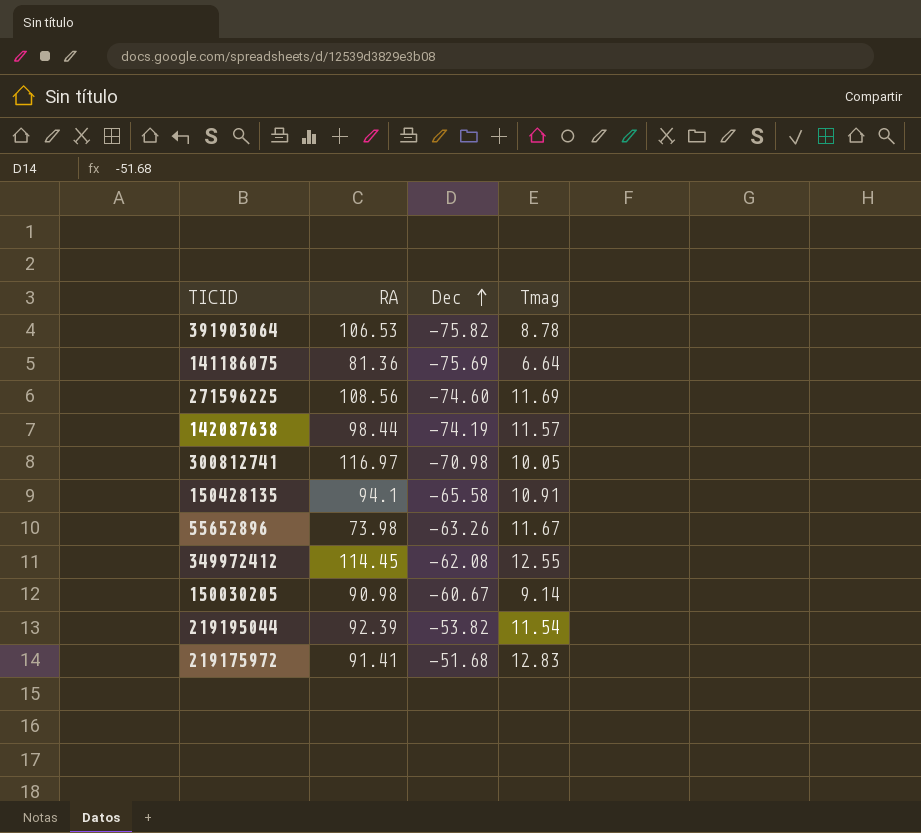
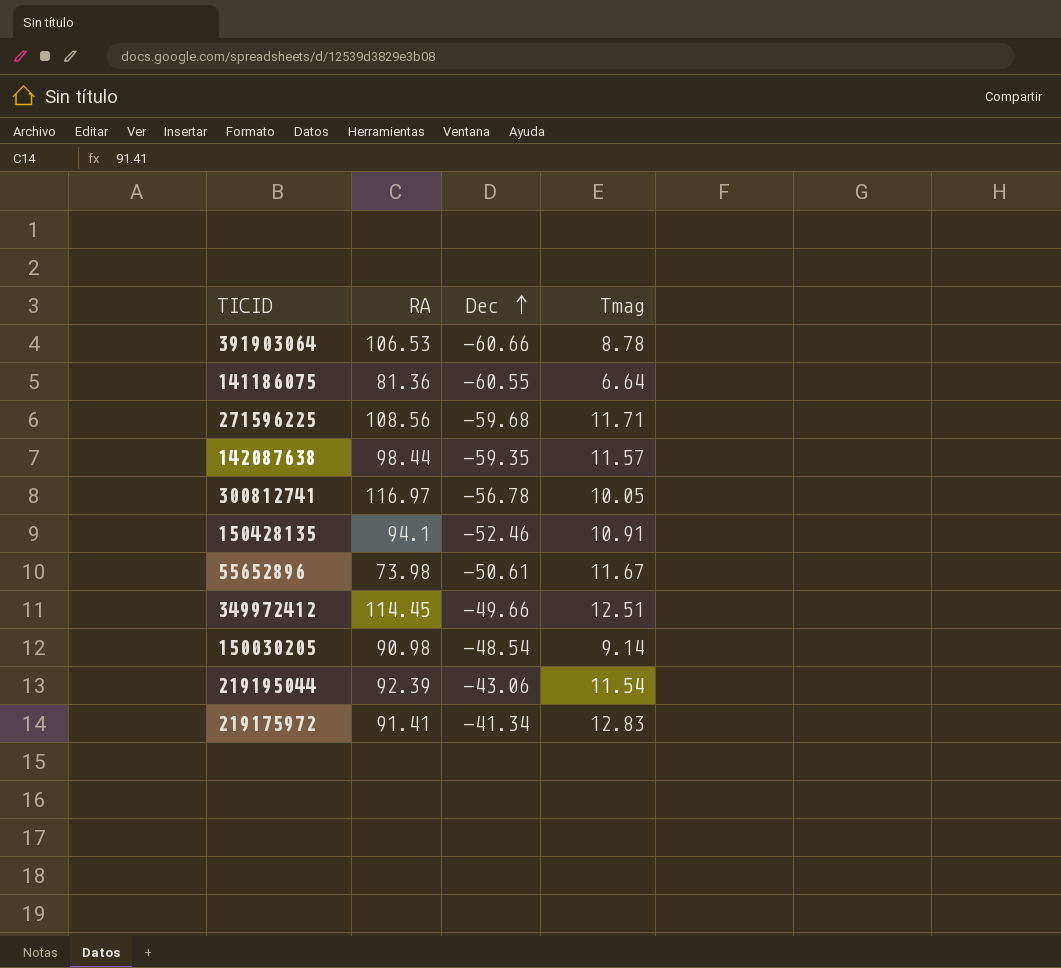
391903064 | Dec: -75.82 -> -60.66
141186075 | Dec: -75.69 -> -60.55
271596225 | Dec: -74.60 -> -59.68
271596225 | Tmag: 11.69 -> 11.71
142087638 | Dec: -74.19 -> -59.35
300812741 | Dec: -70.98 -> -56.78
150428135 | Dec: -65.58 -> -52.46
55652896 | Dec: -63.26 -> -50.61
349972412 | Dec: -62.08 -> -49.66
349972412 | Tmag: 12.55 -> 12.51
150030205 | Dec: -60.67 -> -48.54
219195044 | Dec: -53.82 -> -43.06
219175972 | Dec: -51.68 -> -41.34

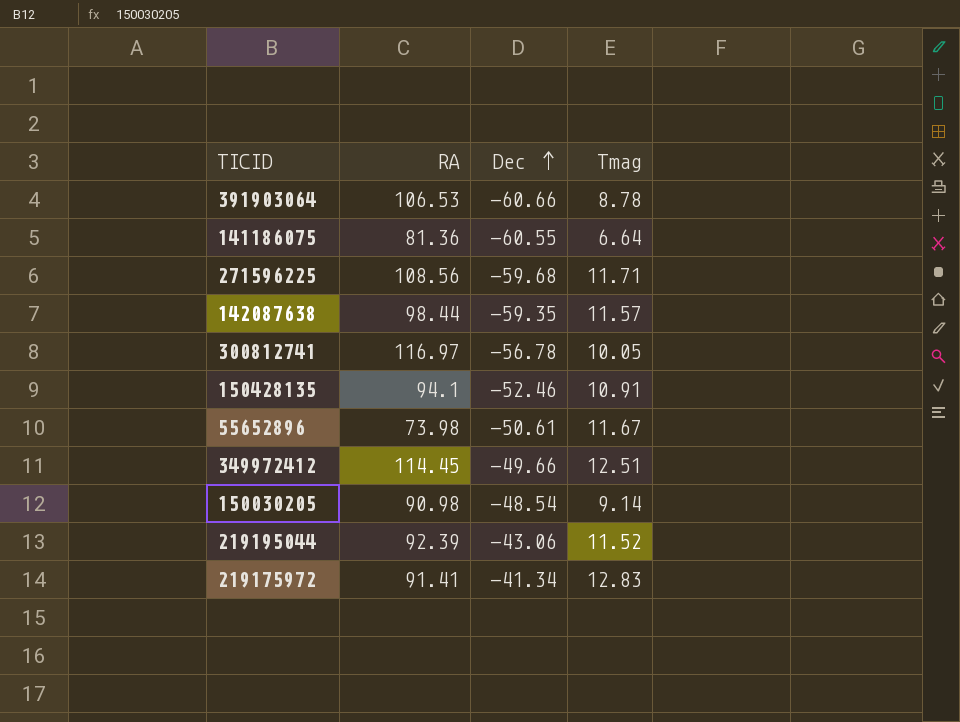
219195044 | Tmag: 11.54 -> 11.52

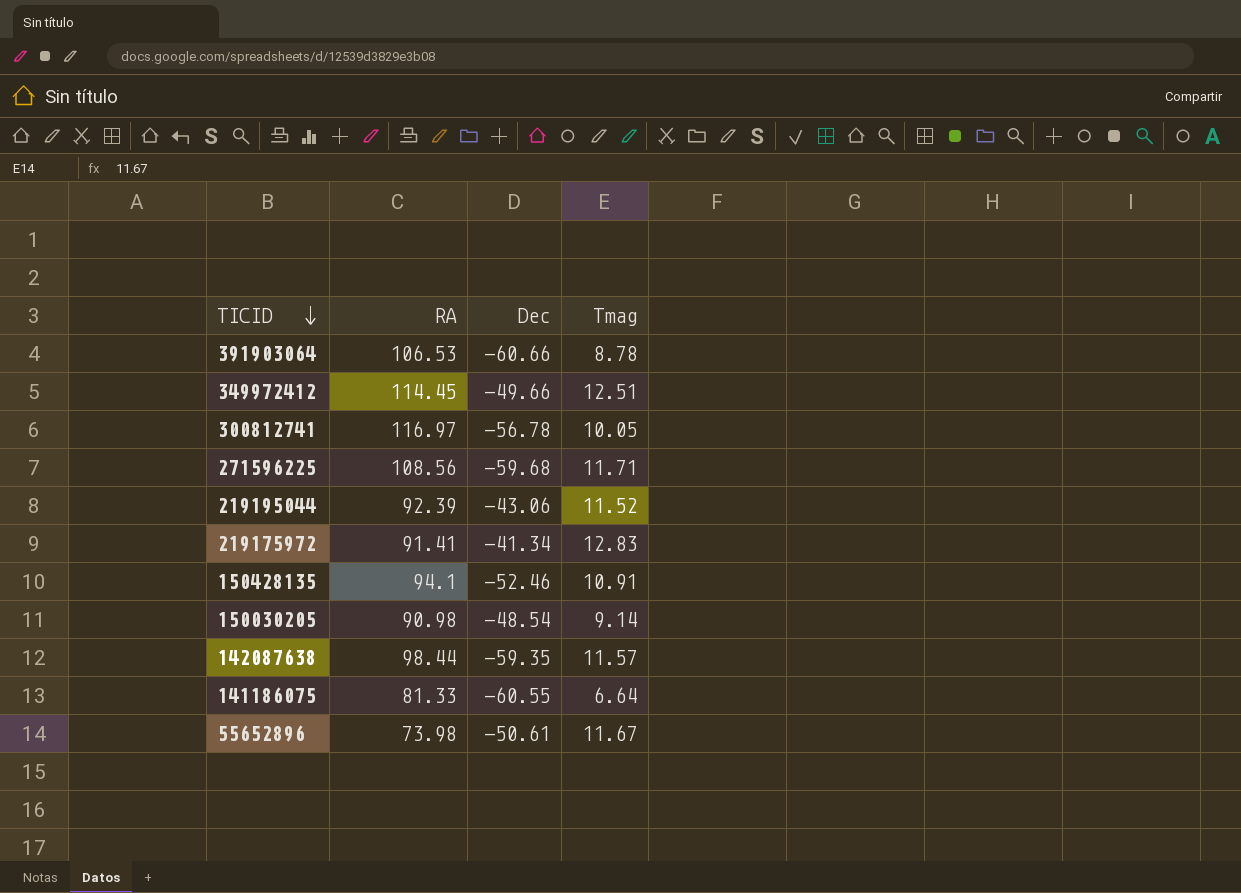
row order: Dec ascending -> TICID descending
141186075 | RA: 81.36 -> 81.33

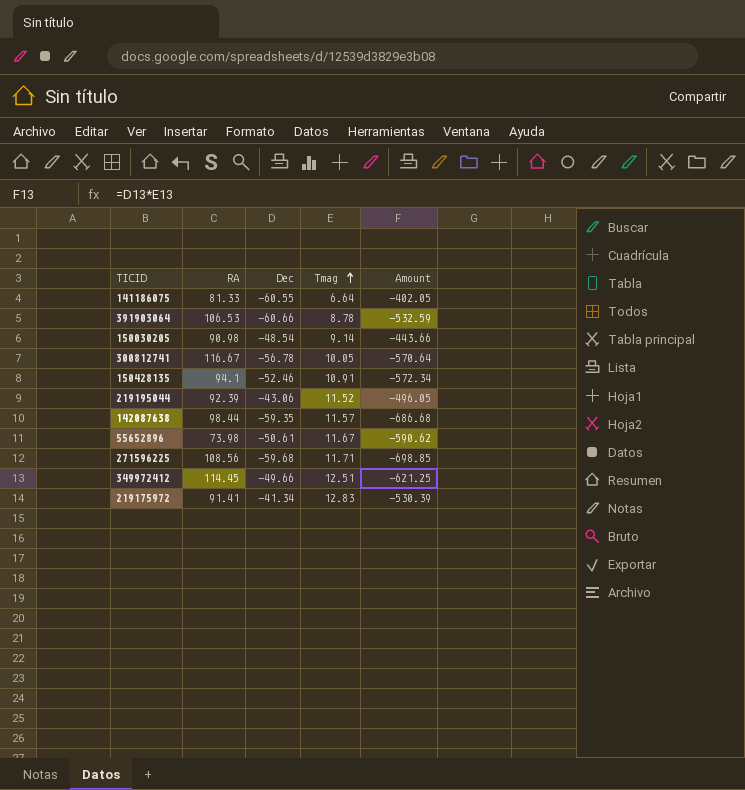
row order: TICID descending -> Tmag ascending
column Amount | formula: none -> [Dec] * [Tmag]
300812741 | RA: 116.97 -> 116.67

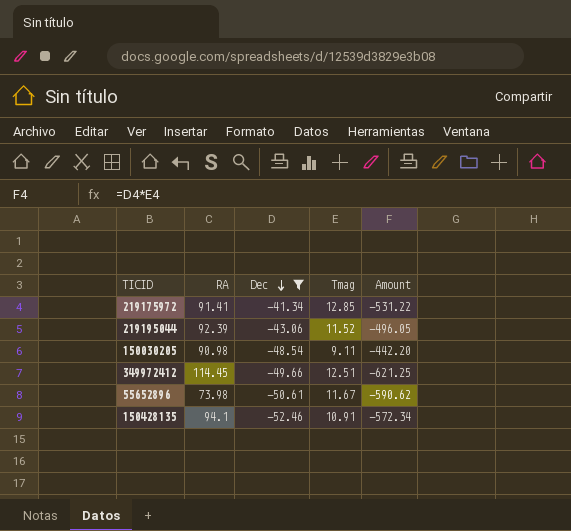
filter: none -> Dec >= -52.46
row order: Tmag ascending -> Dec descending
219175972 | Tmag: 12.83 -> 12.85
219175972 | Amount: -530.39 -> -531.22
150030205 | Tmag: 9.14 -> 9.11
150030205 | Amount: -443.66 -> -442.20

